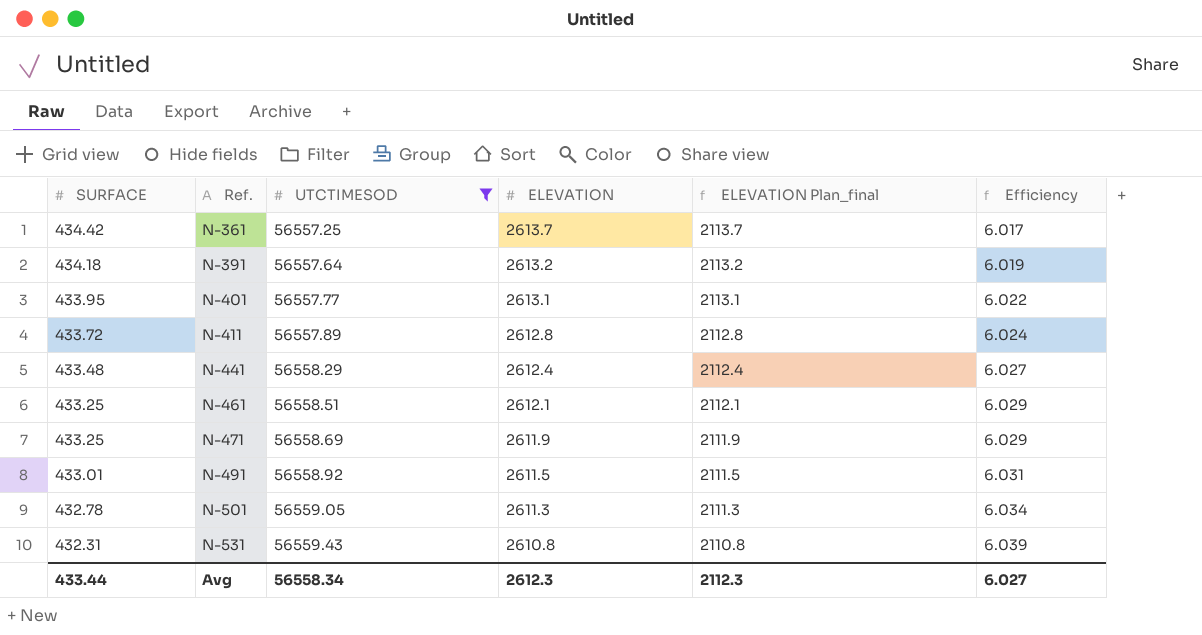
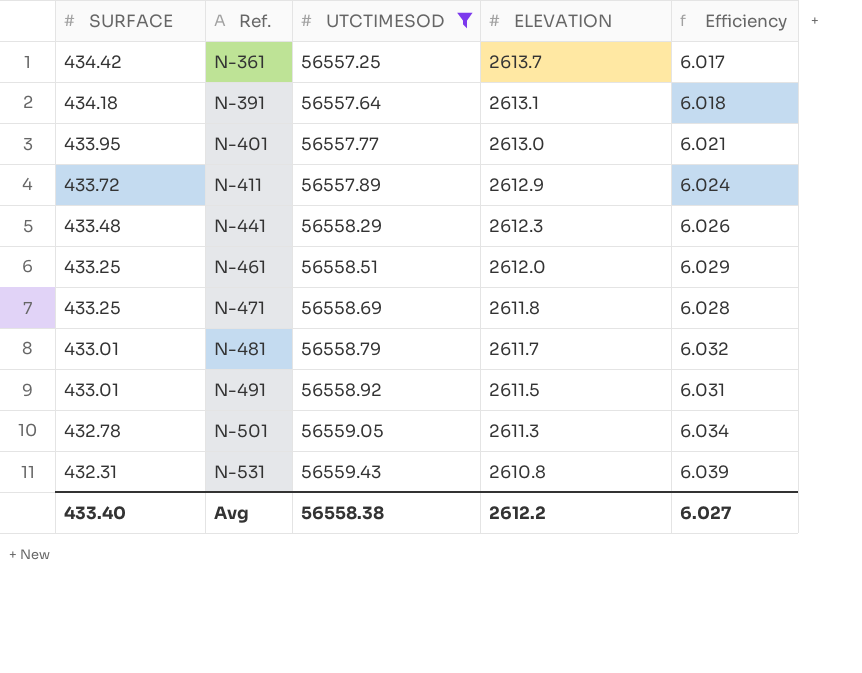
column ELEVATION Plan_final | formula: [ELEVATION] - 500 -> none
N-391 | ELEVATION: 2613.2 -> 2613.1
N-391 | Efficiency: 6.019 -> 6.018
N-401 | ELEVATION: 2613.1 -> 2613.0
N-401 | Efficiency: 6.022 -> 6.021
N-411 | ELEVATION: 2612.8 -> 2612.9
N-441 | ELEVATION: 2612.4 -> 2612.3
N-441 | Efficiency: 6.027 -> 6.026
N-461 | ELEVATION: 2612.1 -> 2612.0
N-471 | ELEVATION: 2611.9 -> 2611.8
N-471 | Efficiency: 6.029 -> 6.028
row N-481: none -> 433.01 | 56558.79 | 2611.7 | 6.032
Avg | SURFACE: 433.44 -> 433.40
Avg | UTCTIMESOD: 56558.34 -> 56558.38
Avg | ELEVATION: 2612.3 -> 2612.2

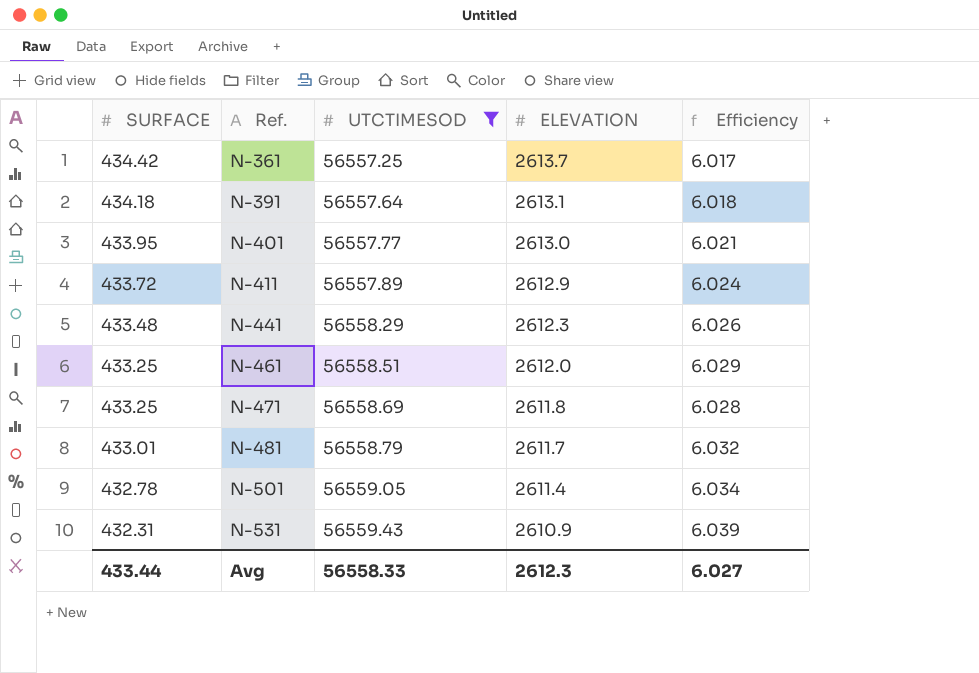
row N-491: 433.01 | 56558.92 | 2611.5 | 6.031 -> none
N-501 | ELEVATION: 2611.3 -> 2611.4
N-531 | ELEVATION: 2610.8 -> 2610.9
Avg | SURFACE: 433.40 -> 433.44
Avg | UTCTIMESOD: 56558.38 -> 56558.33
Avg | ELEVATION: 2612.2 -> 2612.3

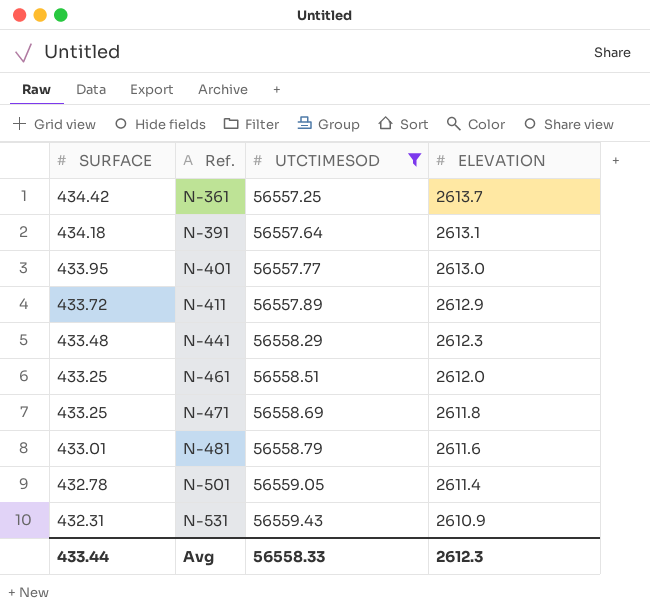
column Efficiency | formula: [ELEVATION] / [SURFACE] -> none
N-481 | ELEVATION: 2611.7 -> 2611.6

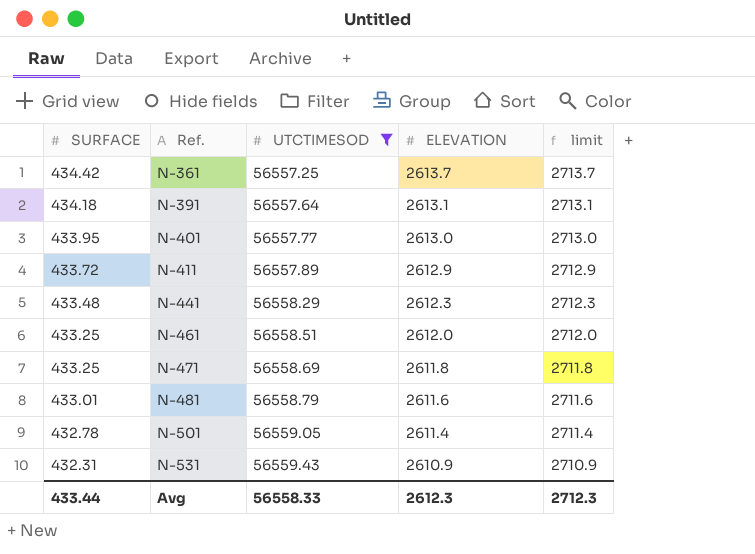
column limit | formula: none -> [ELEVATION] + 100

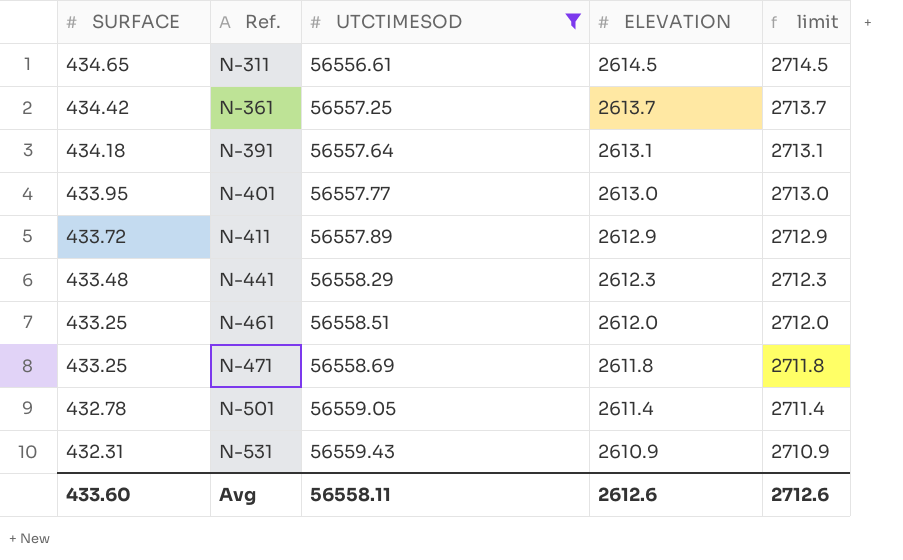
row N-481: 433.01 | 56558.79 | 2611.6 | 2711.6 -> none
row N-311: none -> 434.65 | 56556.61 | 2614.5 | 2714.5
Avg | SURFACE: 433.44 -> 433.60
Avg | UTCTIMESOD: 56558.33 -> 56558.11
Avg | ELEVATION: 2612.3 -> 2612.6
Avg | limit: 2712.3 -> 2712.6

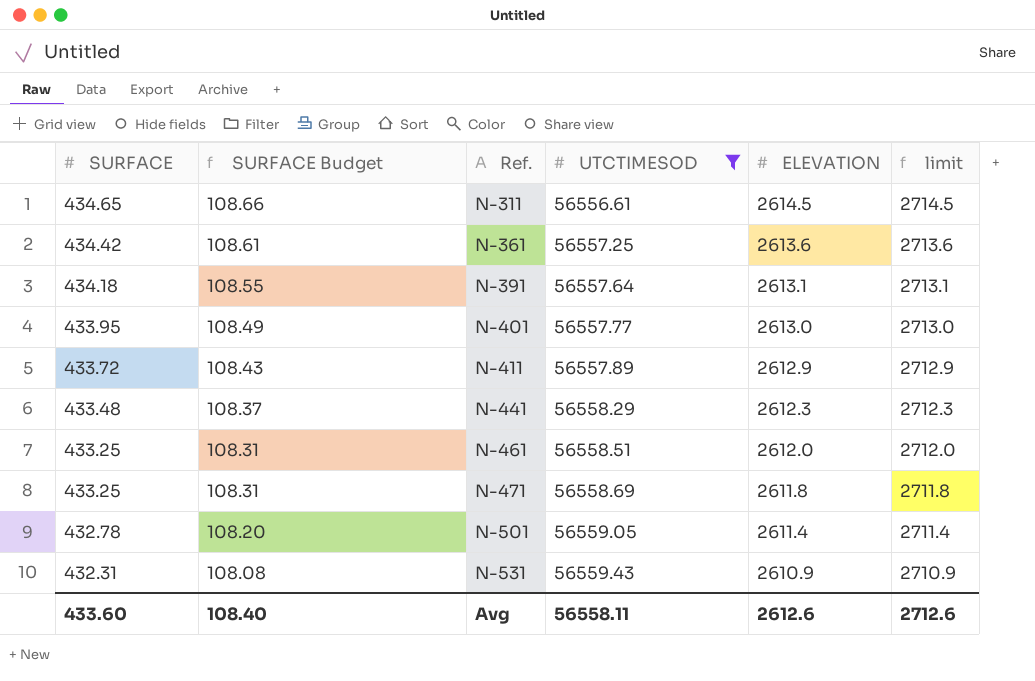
column SURFACE Budget | formula: none -> [SURFACE] * 0.25
N-361 | ELEVATION: 2613.7 -> 2613.6
N-361 | limit: 2713.7 -> 2713.6

